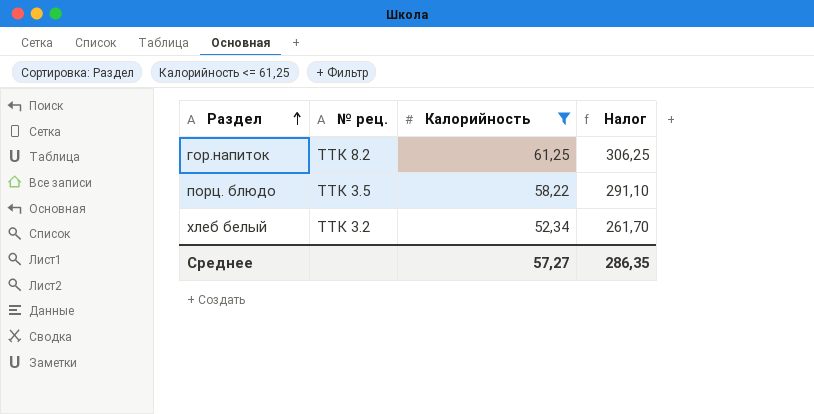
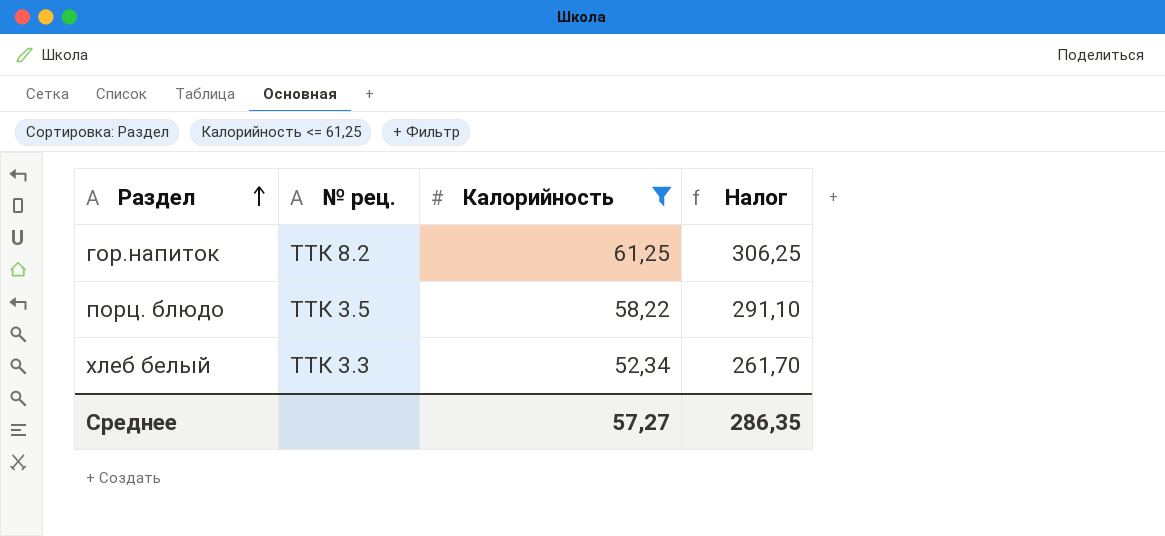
хлеб белый | № рец.: ТТК 3.2 -> ТТК 3.3

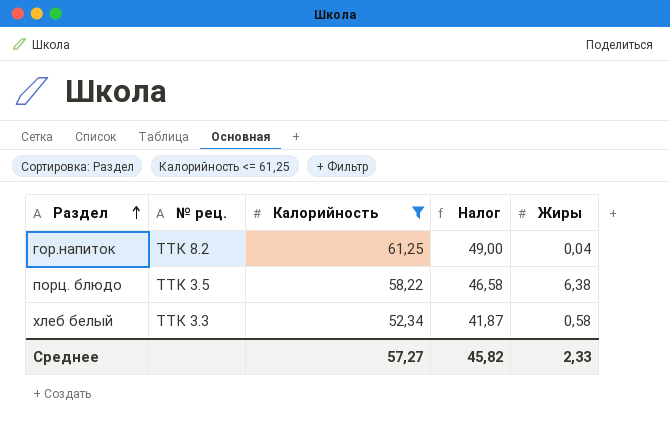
column Налог | formula: [Калорийность] * 5 -> [Калорийность] * 0,8
column Жиры | position: none -> 5
Среднее | Налог: 286,35 -> 45,82

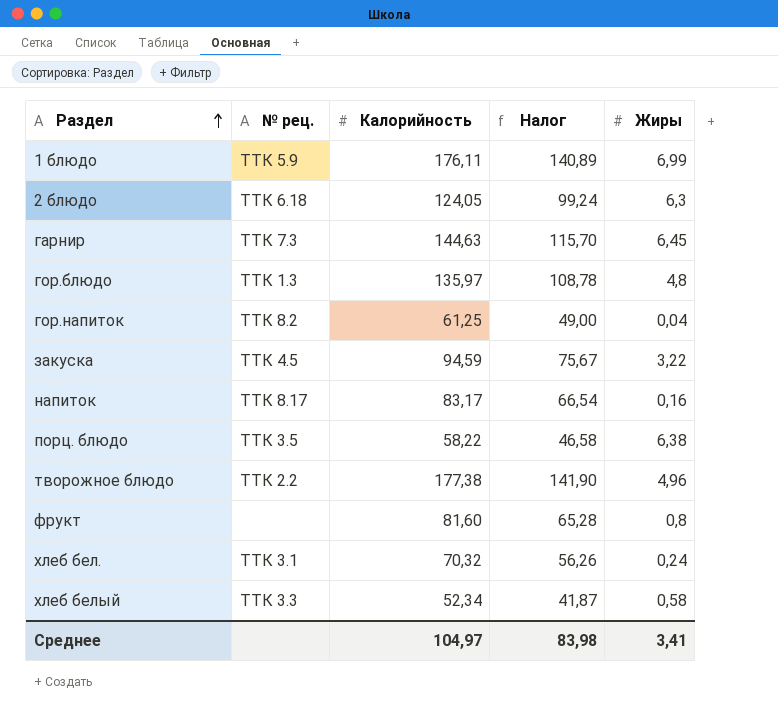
filter: Калорийность <= 61,25 -> none
Среднее | Калорийность: 57,27 -> 104,97
Среднее | Налог: 45,82 -> 83,98
Среднее | Жиры: 2,33 -> 3,41

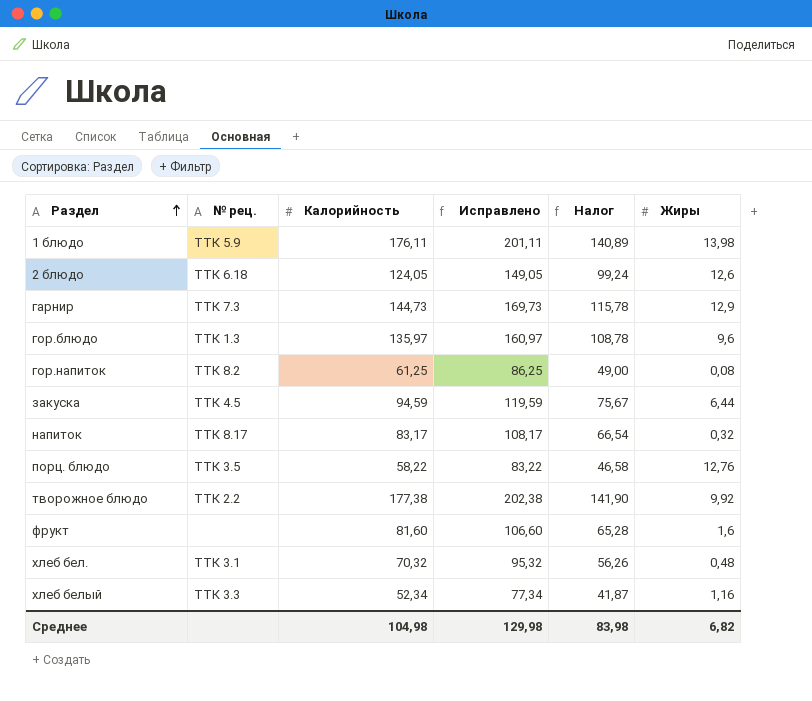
column Исправлено | formula: none -> [Калорийность] + 25
1 блюдо | Жиры: 6,99 -> 13,98
2 блюдо | Жиры: 6,3 -> 12,6
гарнир | Калорийность: 144,63 -> 144,73
гарнир | Налог: 115,70 -> 115,78
гарнир | Жиры: 6,45 -> 12,9
гор.блюдо | Жиры: 4,8 -> 9,6
гор.напиток | Жиры: 0,04 -> 0,08
закуска | Жиры: 3,22 -> 6,44
напиток | Жиры: 0,16 -> 0,32
порц. блюдо | Жиры: 6,38 -> 12,76
творожное блюдо | Жиры: 4,96 -> 9,92
фрукт | Жиры: 0,8 -> 1,6
хлеб бел. | Жиры: 0,24 -> 0,48
хлеб белый | Жиры: 0,58 -> 1,16
Среднее | Калорийность: 104,97 -> 104,98
Среднее | Жиры: 3,41 -> 6,82

